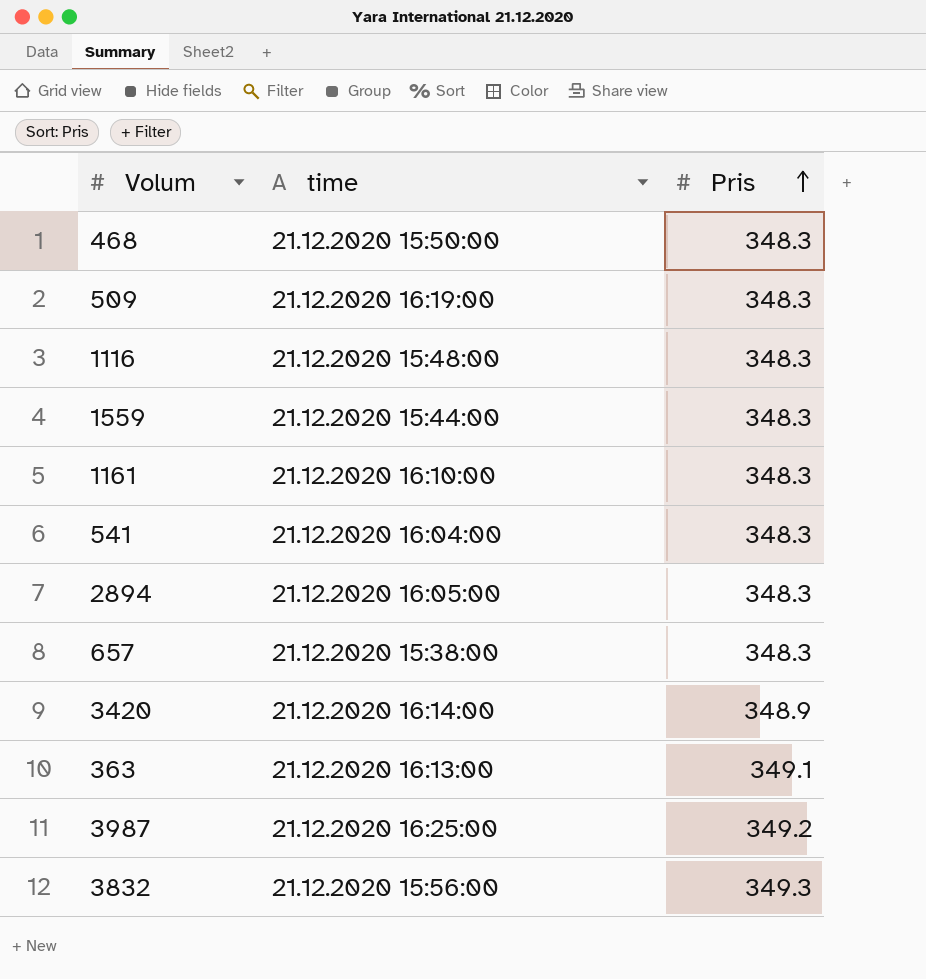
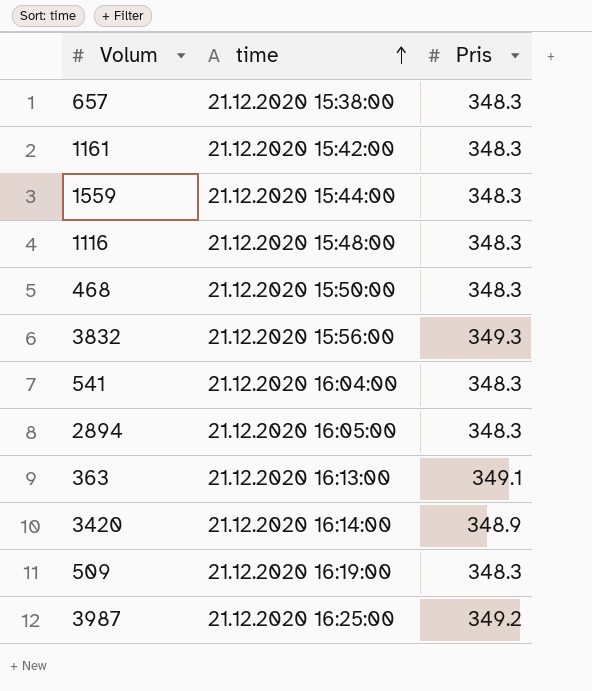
row order: Pris ascending -> time ascending
1161 | time: 21.12.2020 16:10:00 -> 21.12.2020 15:42:00

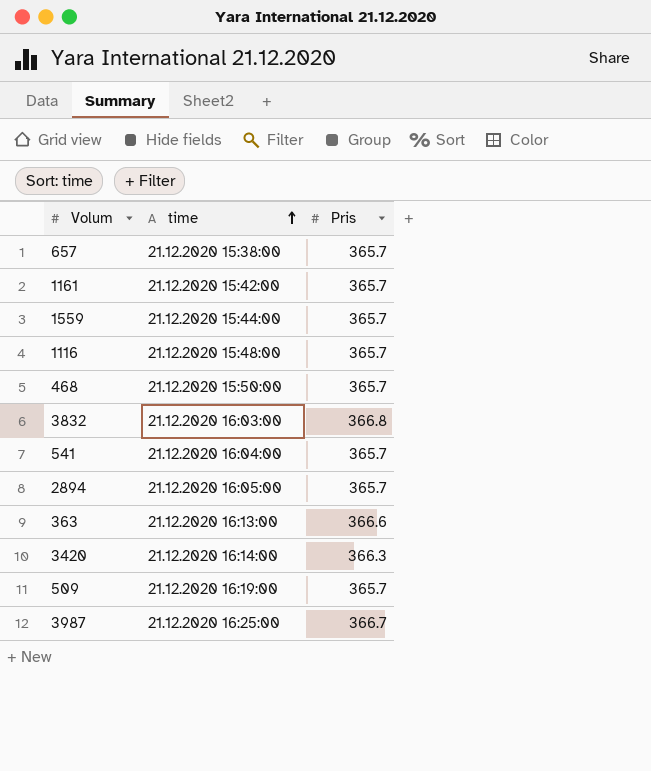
657 | Pris: 348.3 -> 365.7
1161 | Pris: 348.3 -> 365.7
1559 | Pris: 348.3 -> 365.7
1116 | Pris: 348.3 -> 365.7
468 | Pris: 348.3 -> 365.7
3832 | time: 21.12.2020 15:56:00 -> 21.12.2020 16:03:00
3832 | Pris: 349.3 -> 366.8
541 | Pris: 348.3 -> 365.7
2894 | Pris: 348.3 -> 365.7
363 | Pris: 349.1 -> 366.6
3420 | Pris: 348.9 -> 366.3
509 | Pris: 348.3 -> 365.7
3987 | Pris: 349.2 -> 366.7

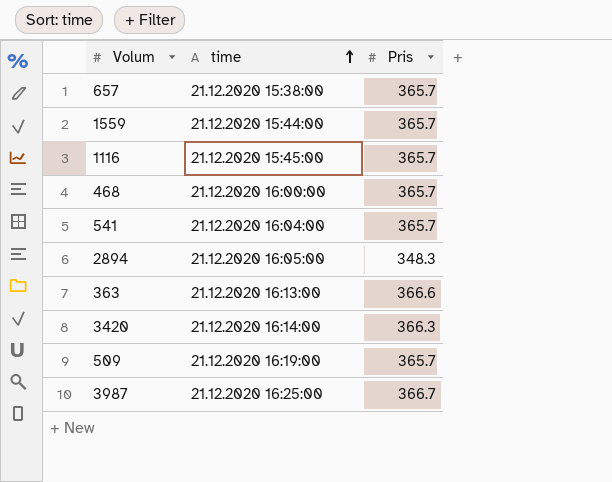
row 1161: 21.12.2020 15:42:00 | 365.7 -> none
row 3832: 21.12.2020 16:03:00 | 366.8 -> none
1116 | time: 21.12.2020 15:48:00 -> 21.12.2020 15:45:00
468 | time: 21.12.2020 15:50:00 -> 21.12.2020 16:00:00
2894 | Pris: 365.7 -> 348.3

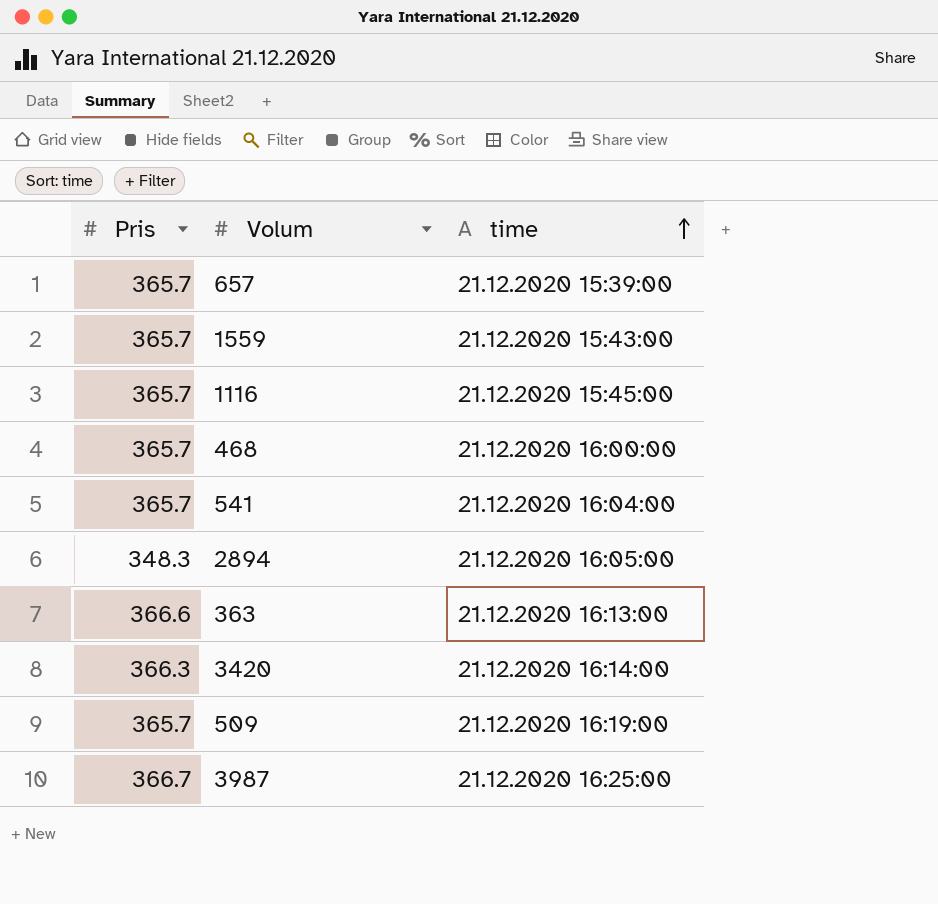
column Pris | position: 3 -> 1
657 | time: 21.12.2020 15:38:00 -> 21.12.2020 15:39:00
1559 | time: 21.12.2020 15:44:00 -> 21.12.2020 15:43:00

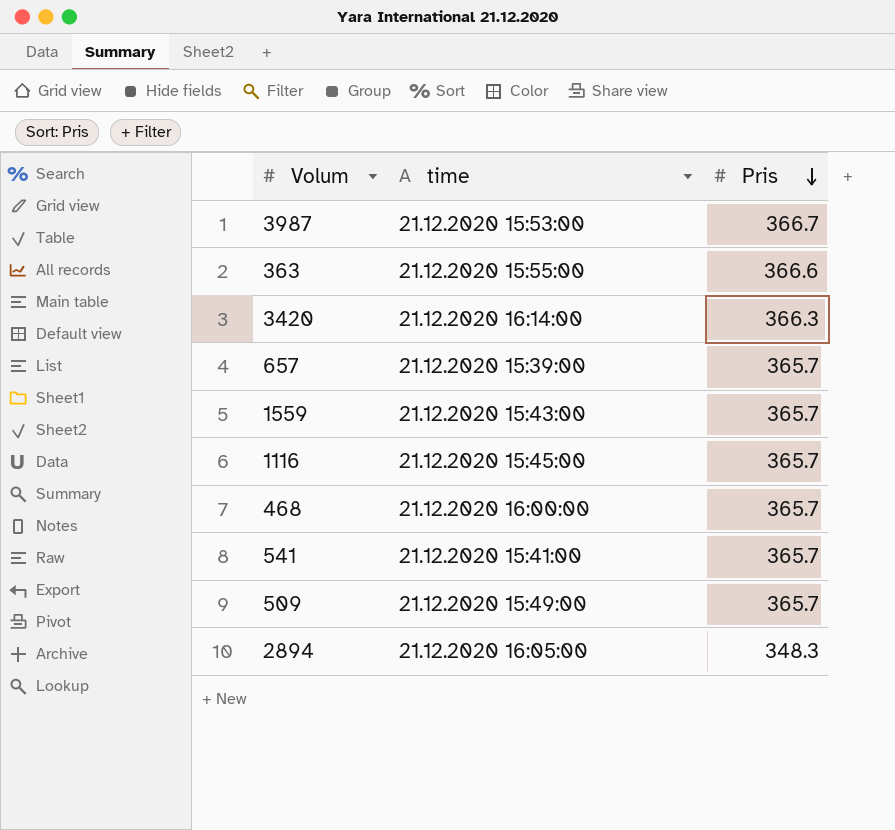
row order: time ascending -> Pris descending
column Pris | position: 1 -> 3
3987 | time: 21.12.2020 16:25:00 -> 21.12.2020 15:53:00
363 | time: 21.12.2020 16:13:00 -> 21.12.2020 15:55:00
541 | time: 21.12.2020 16:04:00 -> 21.12.2020 15:41:00
509 | time: 21.12.2020 16:19:00 -> 21.12.2020 15:49:00

